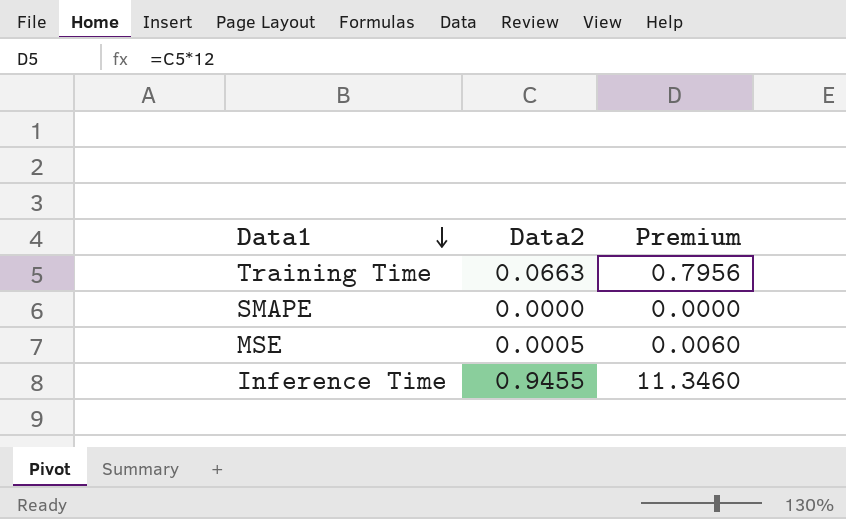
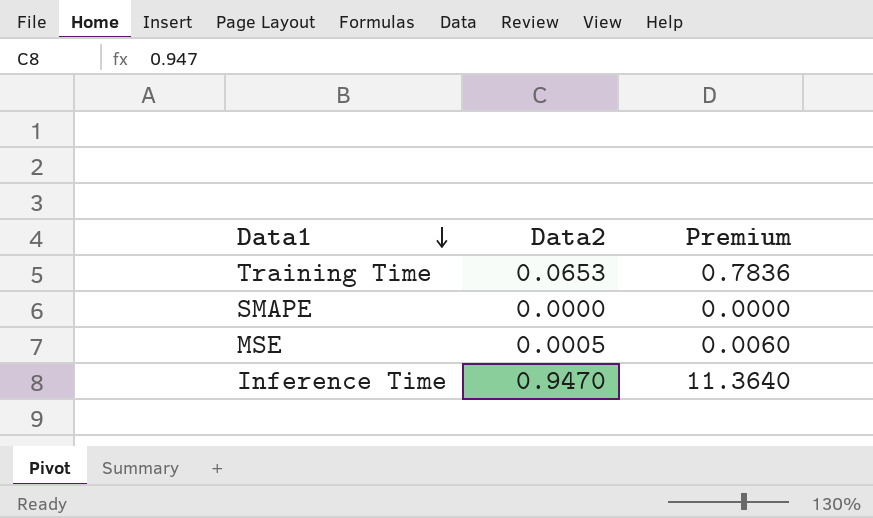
Training Time | Data2: 0.0663 -> 0.0653
Training Time | Premium: 0.7956 -> 0.7836
Inference Time | Data2: 0.9455 -> 0.9470
Inference Time | Premium: 11.3460 -> 11.3640

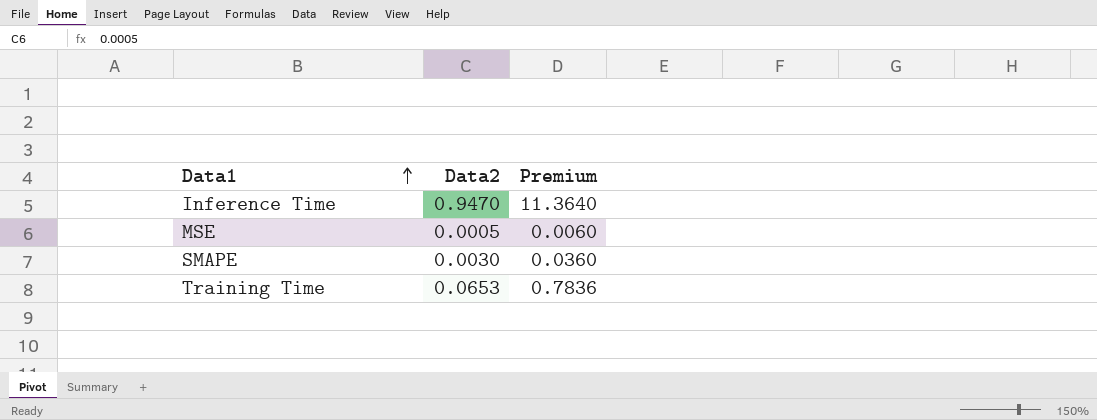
row order: Data1 descending -> Data1 ascending
SMAPE | Data2: 0.0000 -> 0.0030
SMAPE | Premium: 0.0000 -> 0.0360

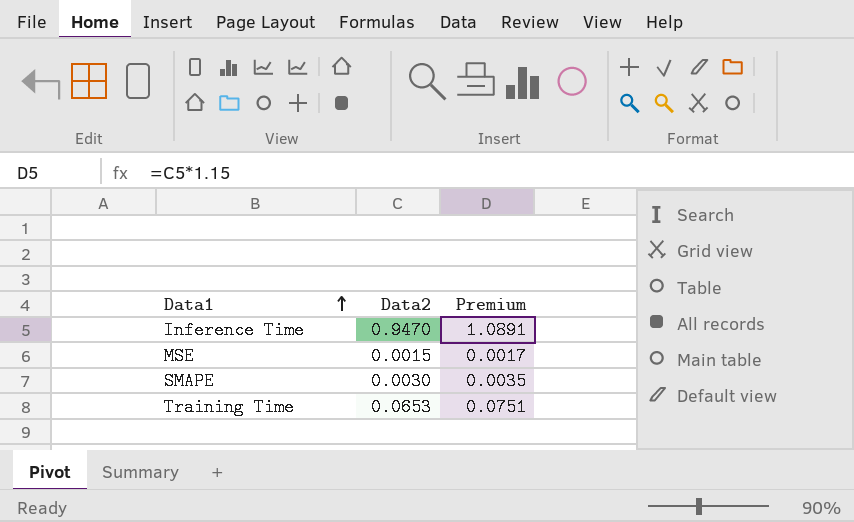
column Premium | formula: [Data2] * 12 -> [Data2] * 1.15
MSE | Data2: 0.0005 -> 0.0015

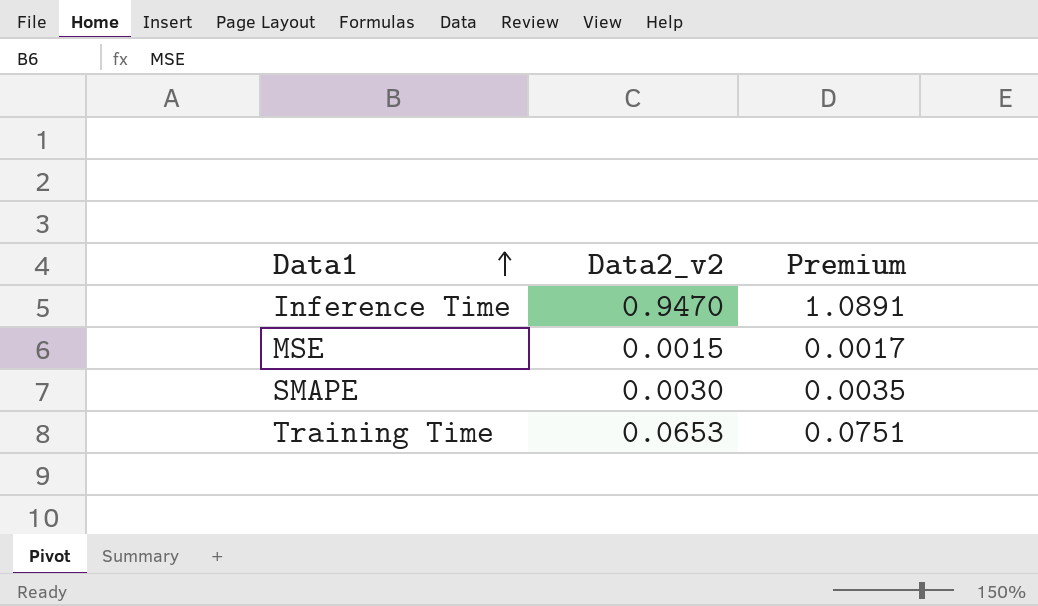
column name: Data2 -> Data2_v2

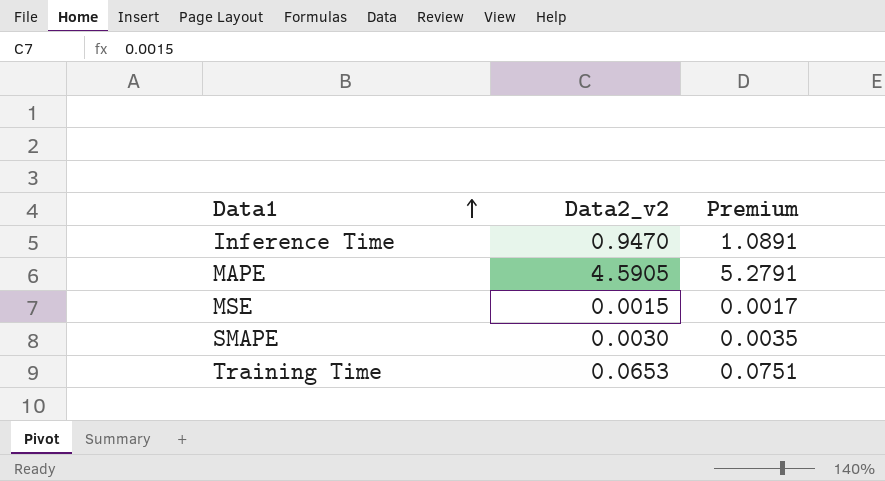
row MAPE: none -> 4.5905 | 5.2791

